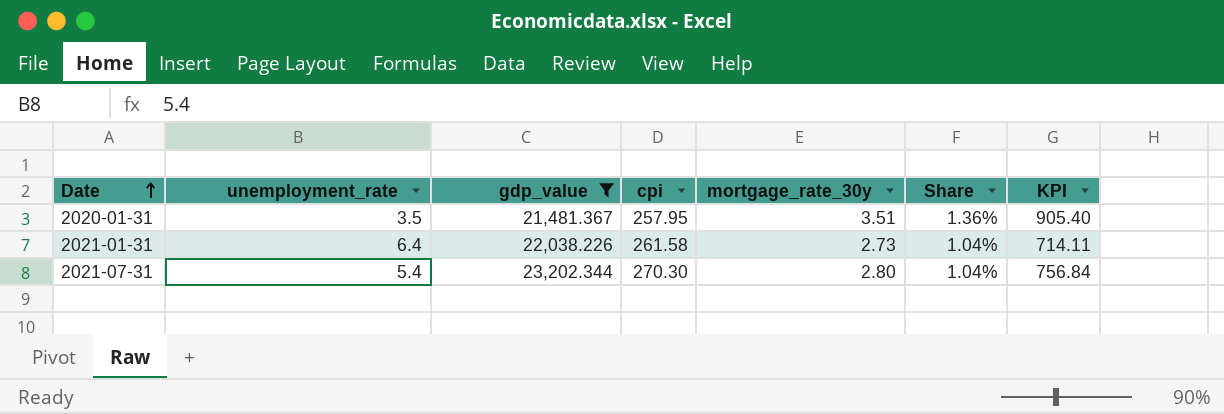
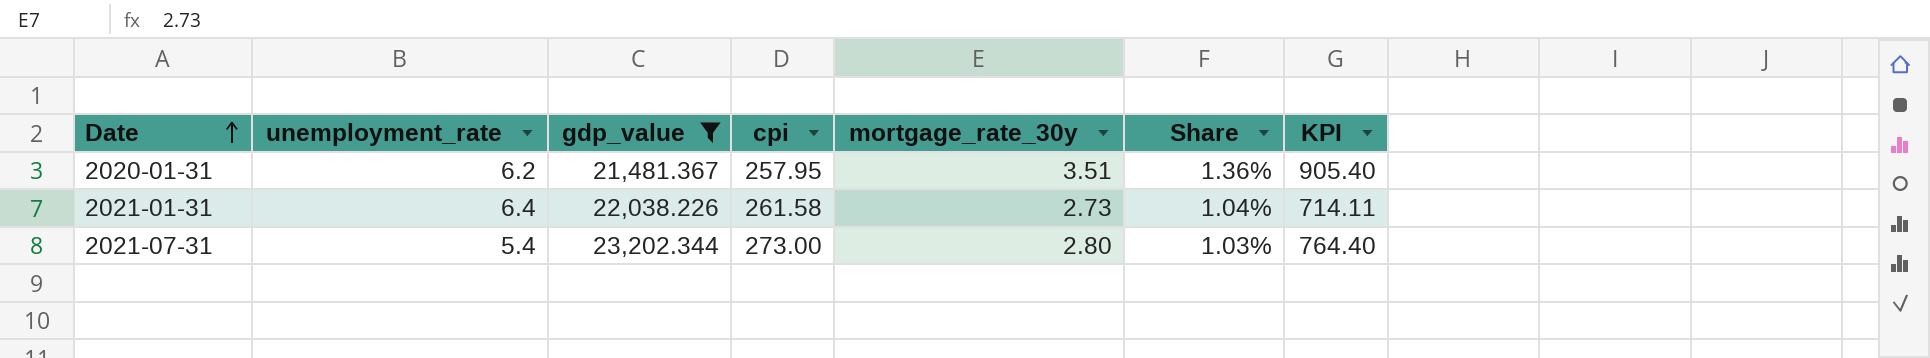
2020-01-31 | unemployment_rate: 3.5 -> 6.2
2021-07-31 | cpi: 270.30 -> 273.00
2021-07-31 | Share: 1.04% -> 1.03%
2021-07-31 | KPI: 756.84 -> 764.40

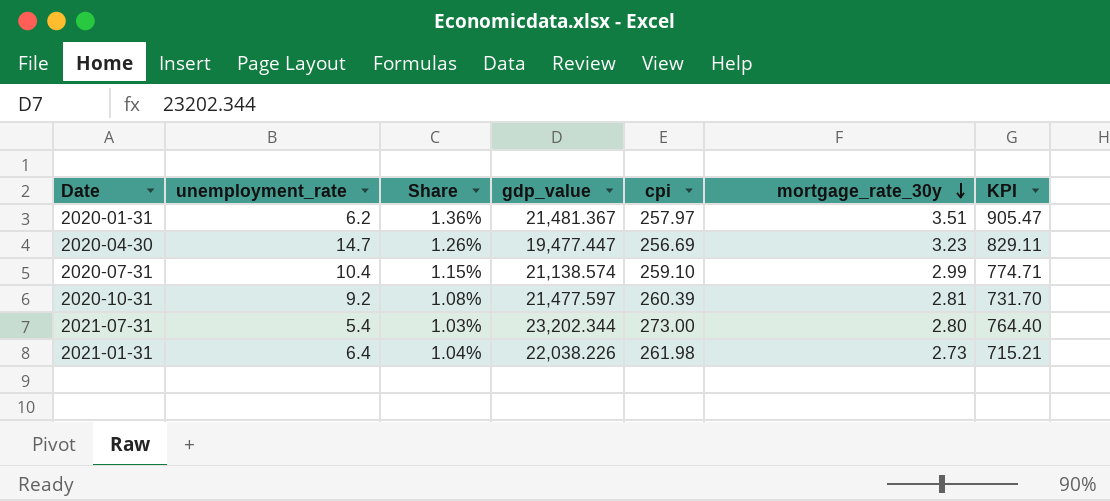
filter: gdp_value >= 21,481.367 -> none
row order: Date ascending -> mortgage_rate_30y descending
column Share | position: 6 -> 3
2020-01-31 | cpi: 257.95 -> 257.97
2020-01-31 | KPI: 905.40 -> 905.47
2021-01-31 | cpi: 261.58 -> 261.98
2021-01-31 | KPI: 714.11 -> 715.21

